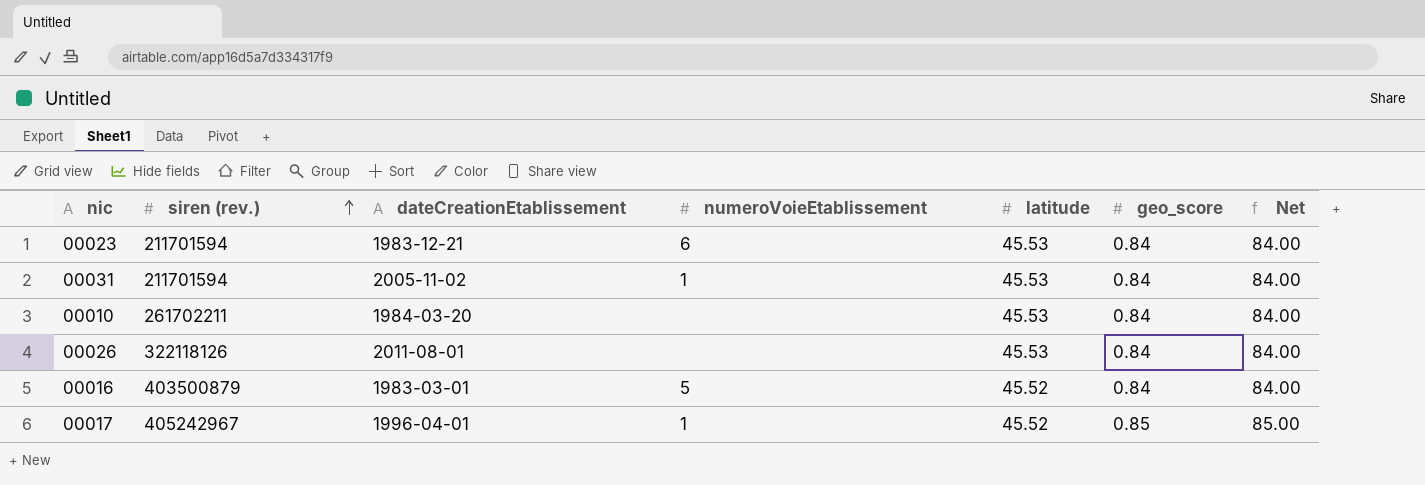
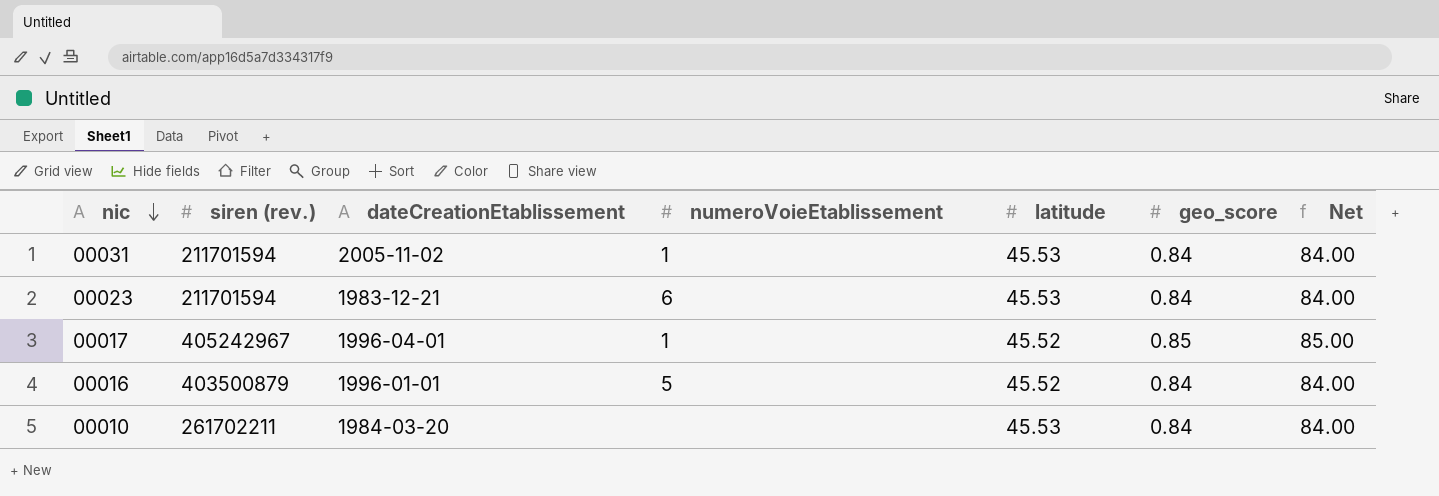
row order: siren (rev.) ascending -> nic descending
row 00026: 322118126 | 2011-08-01 | none | 45.53 | 0.84 | 84.00 -> none
00016 | dateCreationEtablissement: 1983-03-01 -> 1996-01-01

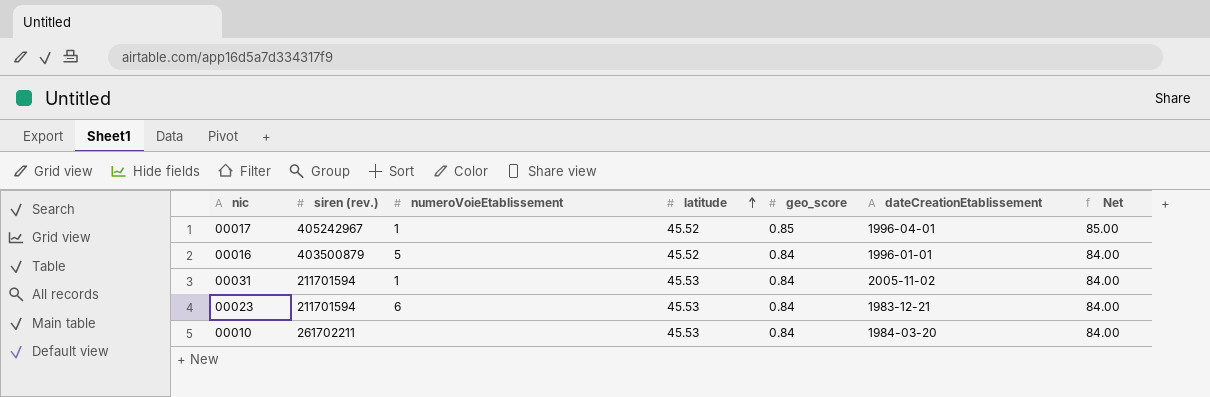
row order: nic descending -> latitude ascending
column dateCreationEtablissement | position: 3 -> 6

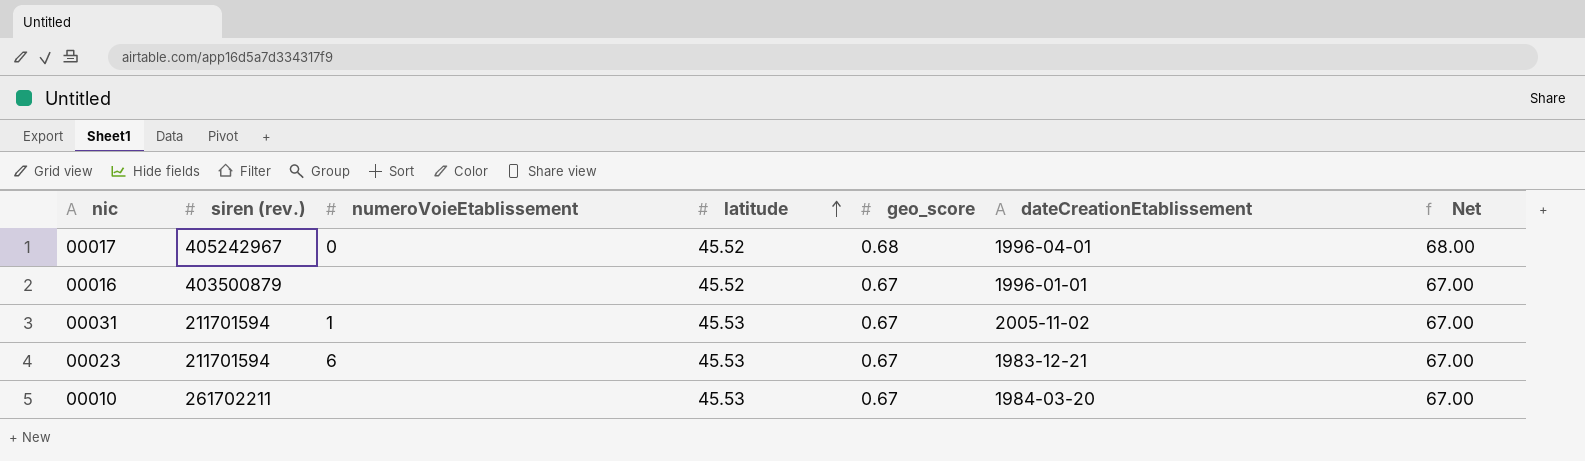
00017 | numeroVoieEtablissement: 1 -> 0
00017 | geo_score: 0.85 -> 0.68
00017 | Net: 85.00 -> 68.00
00016 | numeroVoieEtablissement: 5 -> none
00016 | geo_score: 0.84 -> 0.67
00016 | Net: 84.00 -> 67.00
00031 | geo_score: 0.84 -> 0.67
00031 | Net: 84.00 -> 67.00
00023 | geo_score: 0.84 -> 0.67
00023 | Net: 84.00 -> 67.00
00010 | geo_score: 0.84 -> 0.67
00010 | Net: 84.00 -> 67.00

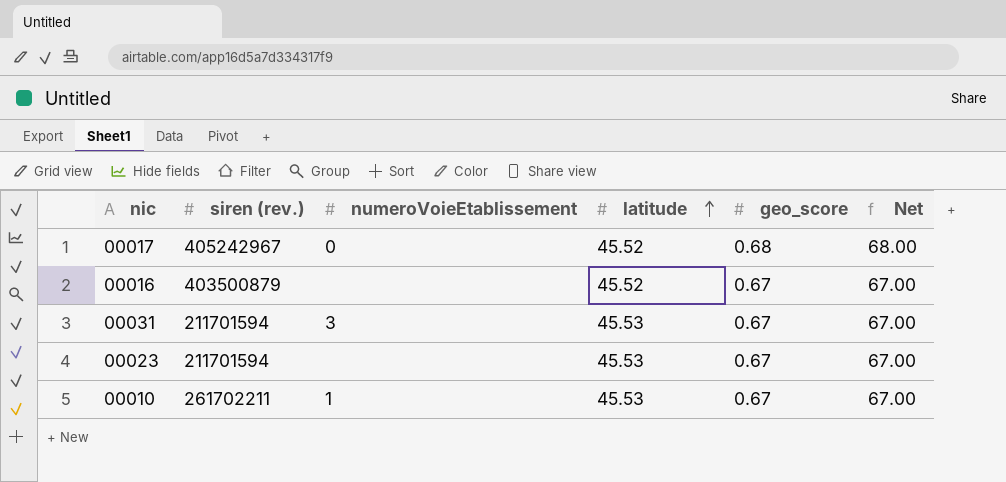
column dateCreationEtablissement | position: 6 -> none
00031 | numeroVoieEtablissement: 1 -> 3
00023 | numeroVoieEtablissement: 6 -> none
00010 | numeroVoieEtablissement: none -> 1

